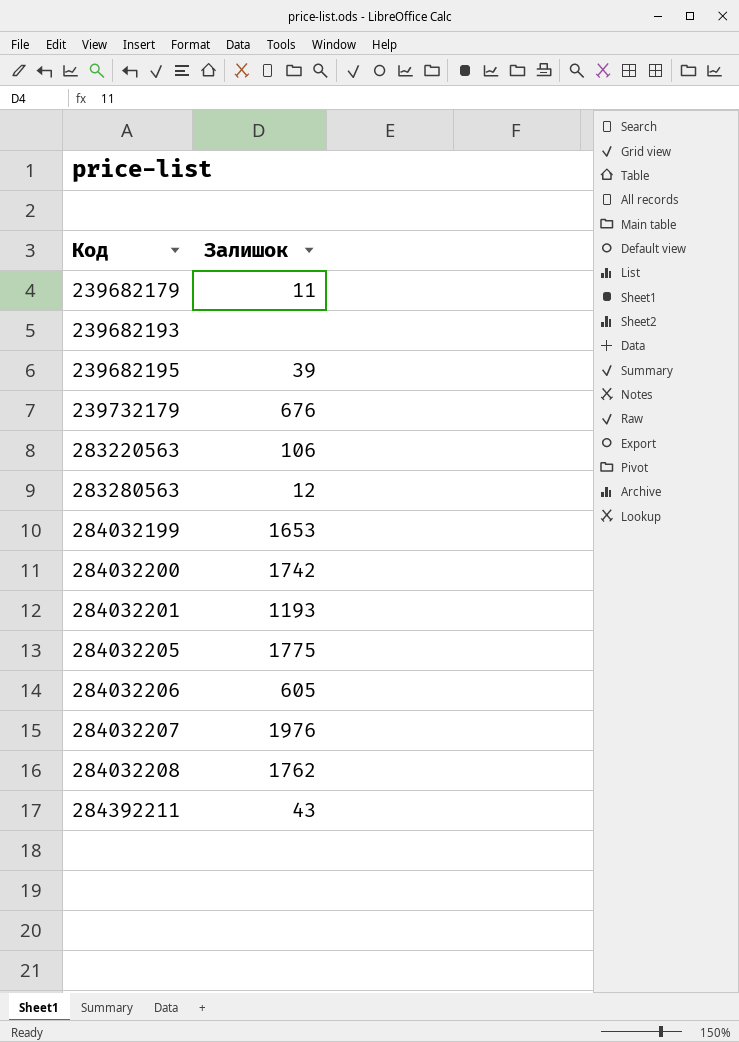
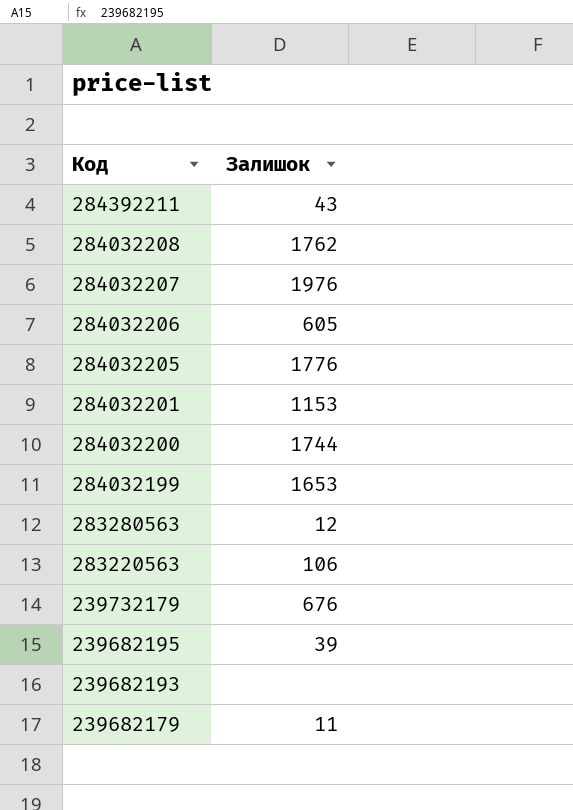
row order: Код ascending -> Код descending
284032205 | Залишок: 1775 -> 1776
284032201 | Залишок: 1193 -> 1153
284032200 | Залишок: 1742 -> 1744

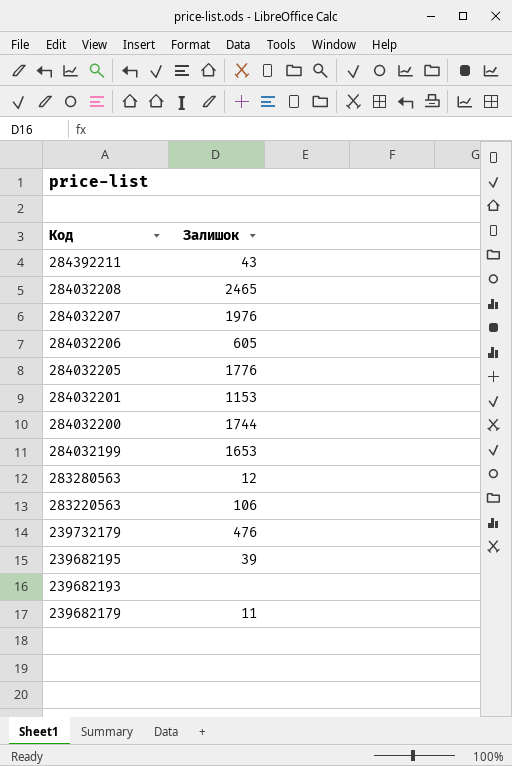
284032208 | Залишок: 1762 -> 2465
239732179 | Залишок: 676 -> 476

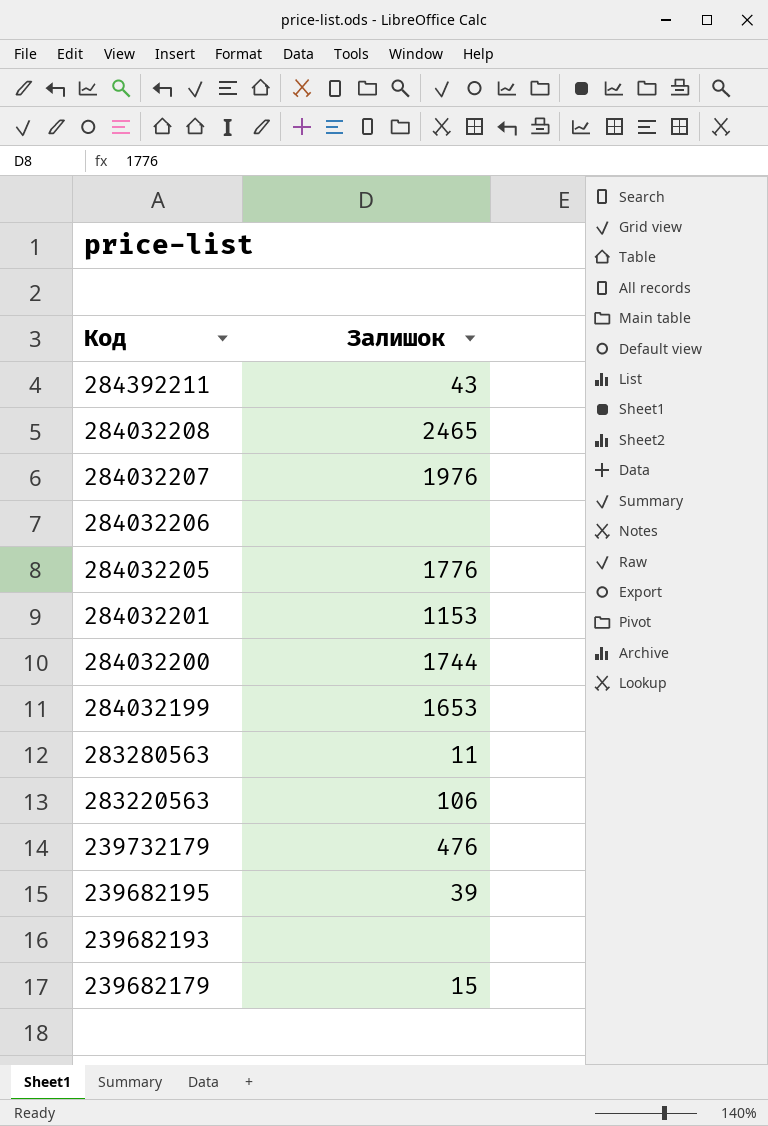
284032206 | Залишок: 605 -> none
283280563 | Залишок: 12 -> 11
239682179 | Залишок: 11 -> 15

